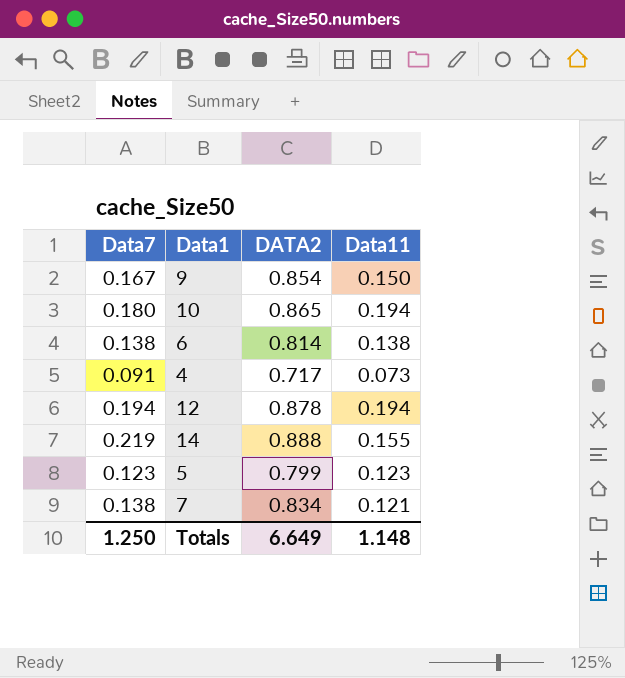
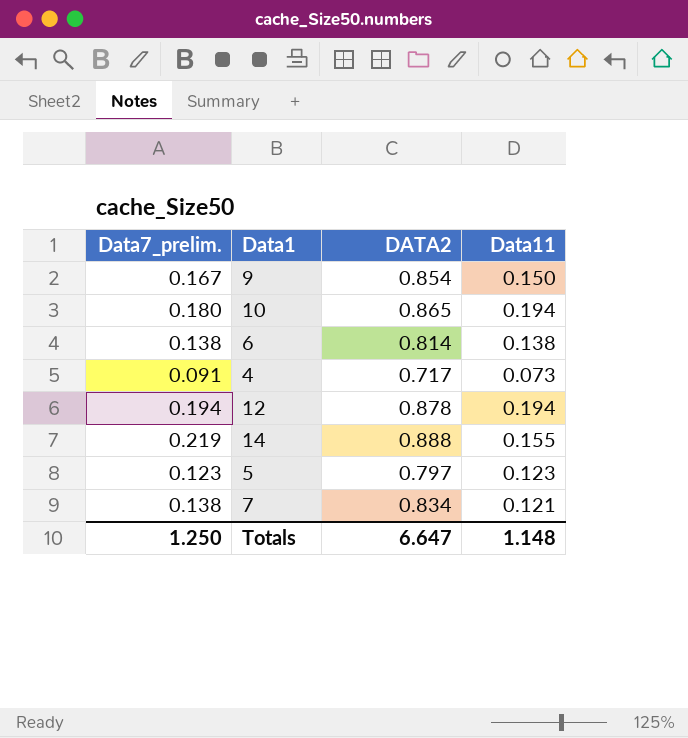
column name: Data7 -> Data7_prelim.
5 | DATA2: 0.799 -> 0.797
Totals | DATA2: 6.649 -> 6.647

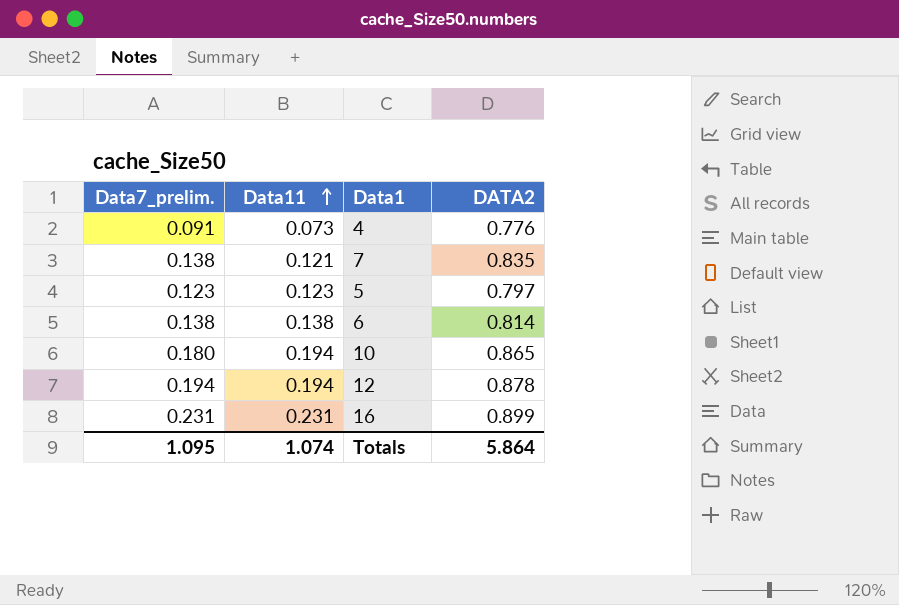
row order: none -> Data11 ascending
column Data11 | position: 4 -> 2
row 9: 0.167 | 0.854 | 0.150 -> none
row 14: 0.219 | 0.888 | 0.155 -> none
4 | DATA2: 0.717 -> 0.776
7 | DATA2: 0.834 -> 0.835
row 16: none -> 0.231 | 0.231 | 0.899
Totals | Data7_prelim.: 1.250 -> 1.095
Totals | Data11: 1.148 -> 1.074
Totals | DATA2: 6.647 -> 5.864

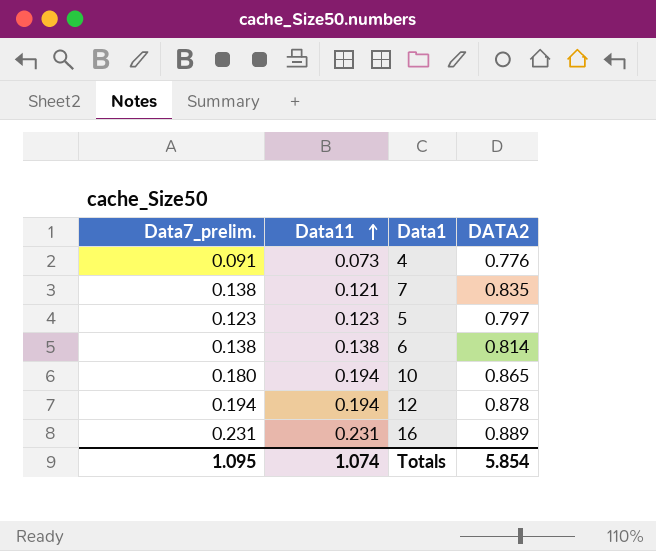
16 | DATA2: 0.899 -> 0.889
Totals | DATA2: 5.864 -> 5.854

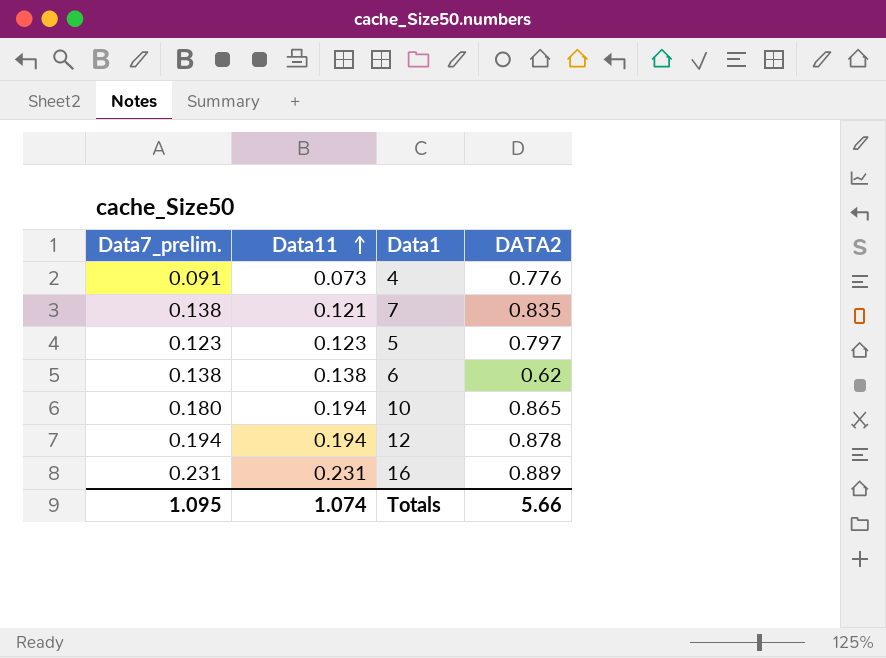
6 | DATA2: 0.814 -> 0.62
Totals | DATA2: 5.854 -> 5.66

